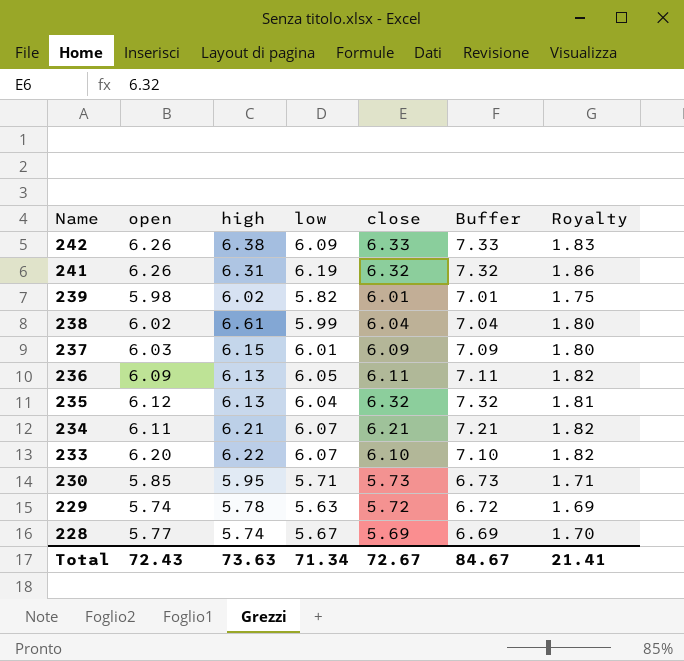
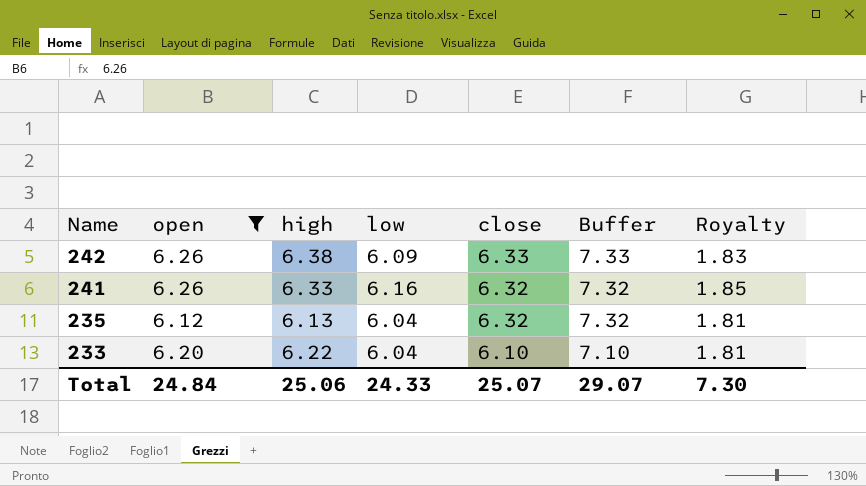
filter: none -> open >= 6.12
241 | high: 6.31 -> 6.33
241 | low: 6.19 -> 6.16
241 | Royalty: 1.86 -> 1.85
233 | low: 6.07 -> 6.04
233 | Royalty: 1.82 -> 1.81
Total | open: 72.43 -> 24.84
Total | high: 73.63 -> 25.06
Total | low: 71.34 -> 24.33
Total | close: 72.67 -> 25.07
Total | Buffer: 84.67 -> 29.07
Total | Royalty: 21.41 -> 7.30

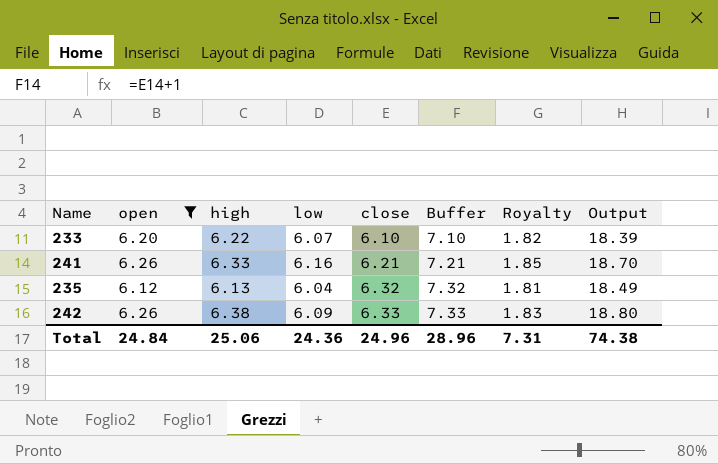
row order: Name descending -> close ascending
column Output | formula: none -> [high] + [low] + [close]
233 | low: 6.04 -> 6.07
233 | Royalty: 1.81 -> 1.82
241 | close: 6.32 -> 6.21
241 | Buffer: 7.32 -> 7.21
Total | low: 24.33 -> 24.36
Total | close: 25.07 -> 24.96
Total | Buffer: 29.07 -> 28.96
Total | Royalty: 7.30 -> 7.31

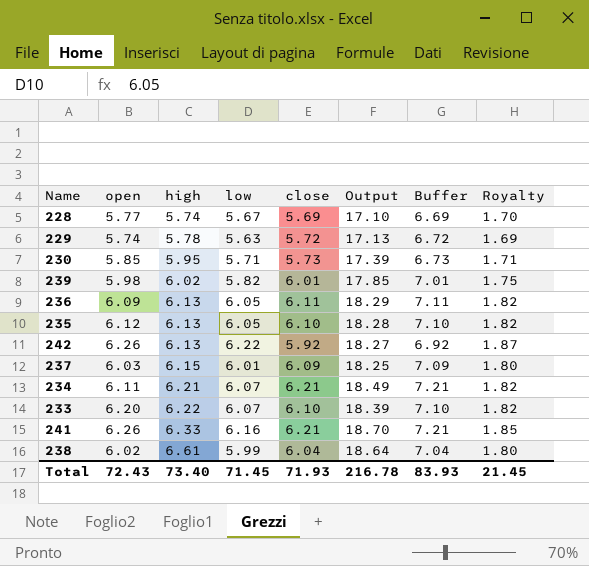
filter: open >= 6.12 -> none
row order: close ascending -> high ascending
column Output | position: 8 -> 6
235 | low: 6.04 -> 6.05
235 | close: 6.32 -> 6.10
235 | Output: 18.49 -> 18.28
235 | Buffer: 7.32 -> 7.10
235 | Royalty: 1.81 -> 1.82
242 | high: 6.38 -> 6.13
242 | low: 6.09 -> 6.22
242 | close: 6.33 -> 5.92
242 | Output: 18.80 -> 18.27
242 | Buffer: 7.33 -> 6.92
242 | Royalty: 1.83 -> 1.87
Total | open: 24.84 -> 72.43
Total | high: 25.06 -> 73.40
Total | low: 24.36 -> 71.45
Total | close: 24.96 -> 71.93
Total | Output: 74.38 -> 216.78
Total | Buffer: 28.96 -> 83.93
Total | Royalty: 7.31 -> 21.45

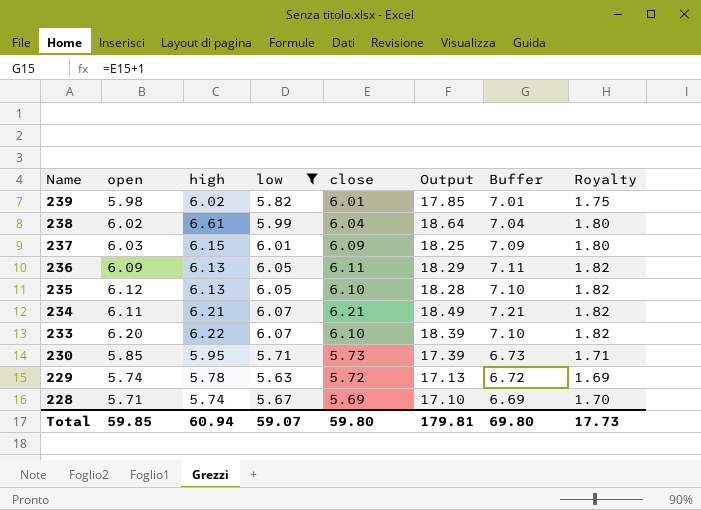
filter: none -> low <= 6.07
row order: high ascending -> Name descending
228 | open: 5.77 -> 5.71
Total | open: 72.43 -> 59.85
Total | high: 73.40 -> 60.94
Total | low: 71.45 -> 59.07
Total | close: 71.93 -> 59.80
Total | Output: 216.78 -> 179.81
Total | Buffer: 83.93 -> 69.80
Total | Royalty: 21.45 -> 17.73

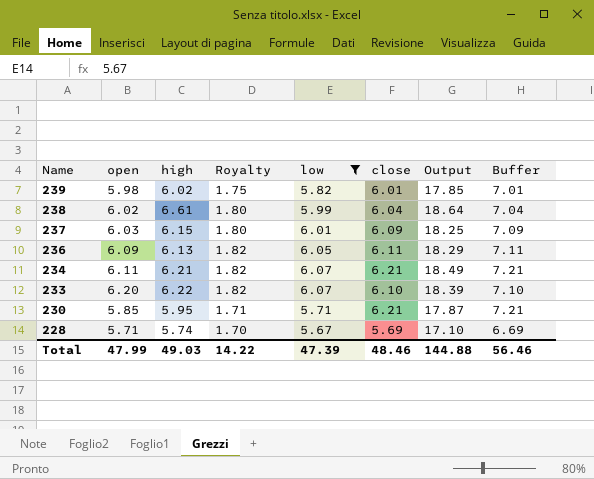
column Royalty | position: 8 -> 4
row 235: 6.12 | 6.13 | 6.05 | 6.10 | 18.28 | 7.10 | 1.82 -> none
row 229: 5.74 | 5.78 | 5.63 | 5.72 | 17.13 | 6.72 | 1.69 -> none
230 | close: 5.73 -> 6.21
230 | Output: 17.39 -> 17.87
230 | Buffer: 6.73 -> 7.21
Total | open: 59.85 -> 47.99
Total | high: 60.94 -> 49.03
Total | Royalty: 17.73 -> 14.22
Total | low: 59.07 -> 47.39
Total | close: 59.80 -> 48.46
Total | Output: 179.81 -> 144.88
Total | Buffer: 69.80 -> 56.46

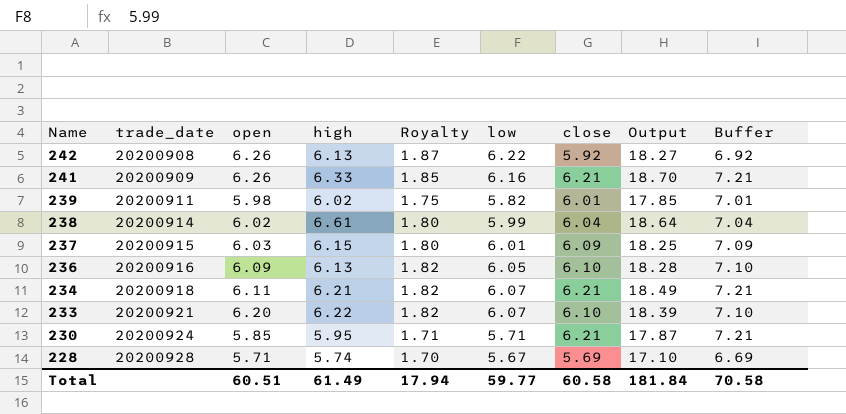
filter: low <= 6.07 -> none
column trade_date | position: none -> 2
236 | close: 6.11 -> 6.10
236 | Output: 18.29 -> 18.28
236 | Buffer: 7.11 -> 7.10
Total | open: 47.99 -> 60.51
Total | high: 49.03 -> 61.49
Total | Royalty: 14.22 -> 17.94
Total | low: 47.39 -> 59.77
Total | close: 48.46 -> 60.58
Total | Output: 144.88 -> 181.84
Total | Buffer: 56.46 -> 70.58

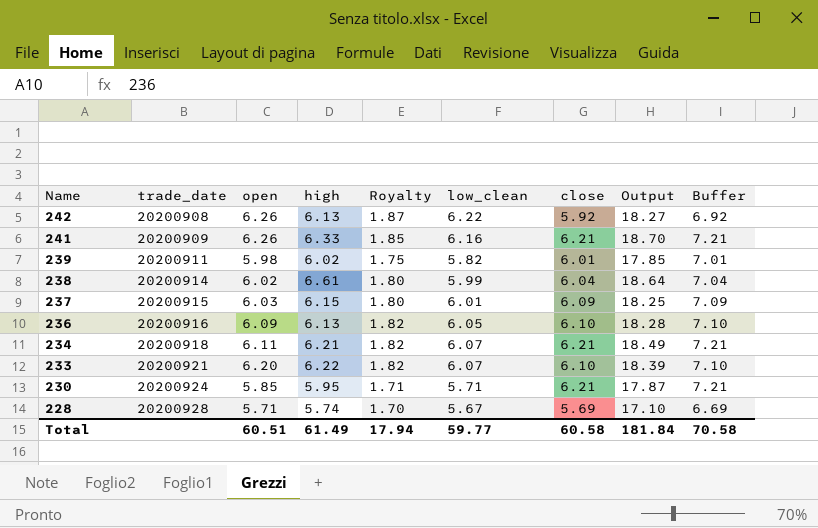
column name: low -> low_clean

